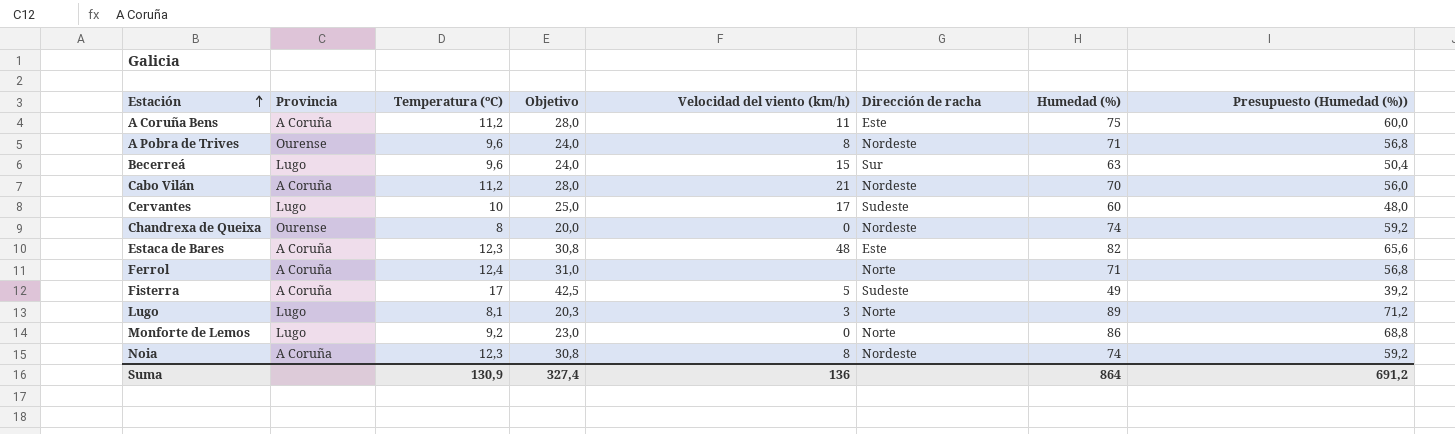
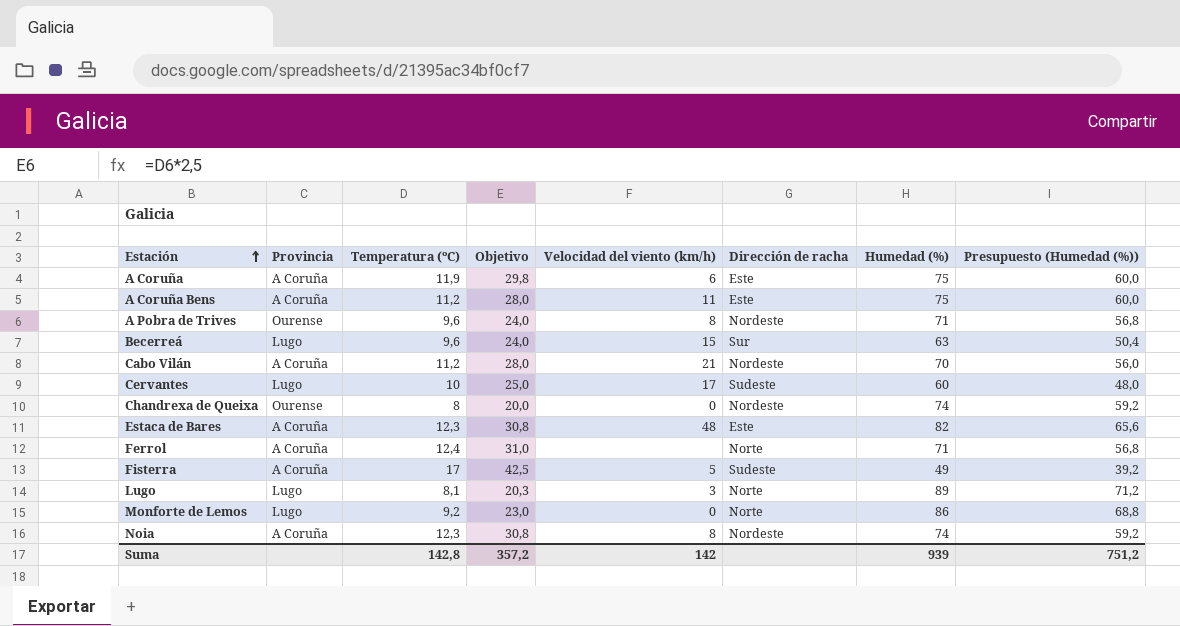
row A Coruña: none -> A Coruña | 11,9 | 29,8 | 6 | Este | 75 | 60,0
Suma | Temperatura (ºC): 130,9 -> 142,8
Suma | Objetivo: 327,4 -> 357,2
Suma | Velocidad del viento (km/h): 136 -> 142
Suma | Humedad (%): 864 -> 939
Suma | Presupuesto (Humedad (%)): 691,2 -> 751,2

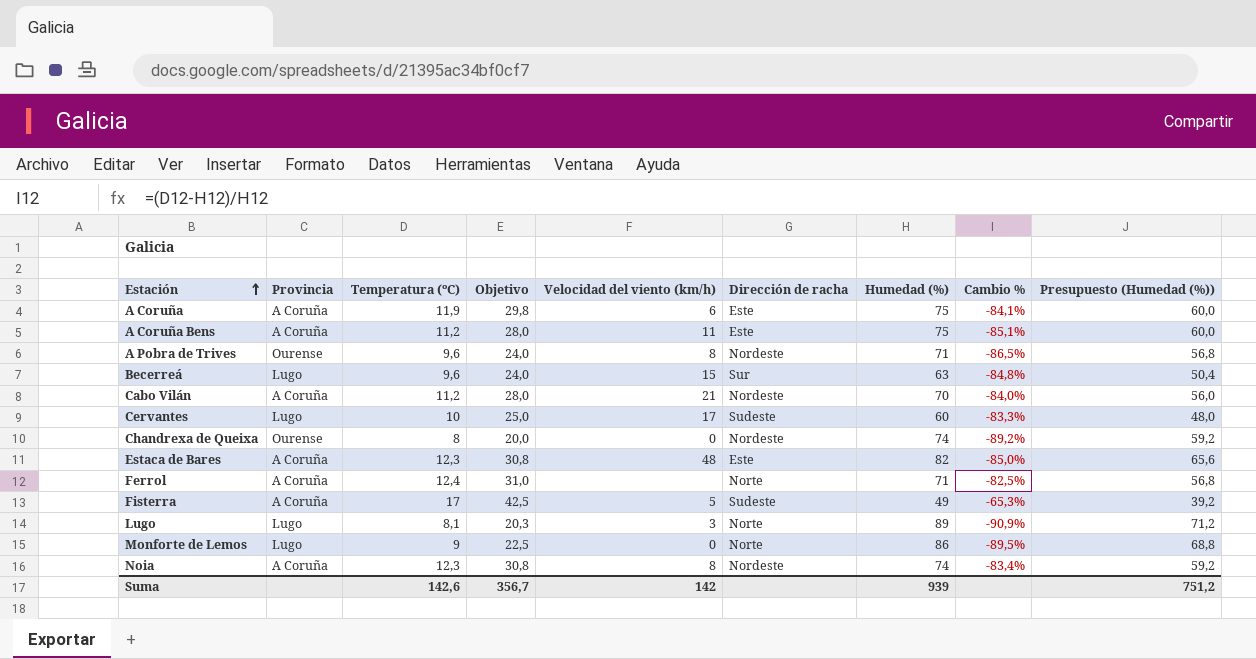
column Cambio % | formula: none -> ([Temperatura (ºC)] - [Humedad (%)]) / [Humedad (%)]
Monforte de Lemos | Temperatura (ºC): 9,2 -> 9
Monforte de Lemos | Objetivo: 23,0 -> 22,5
Suma | Temperatura (ºC): 142,8 -> 142,6
Suma | Objetivo: 357,2 -> 356,7

